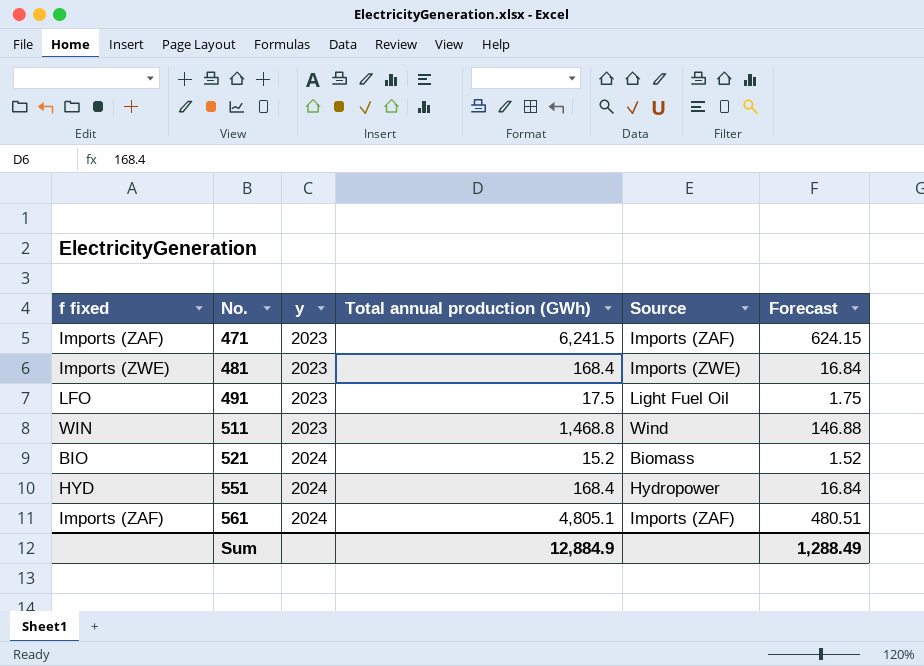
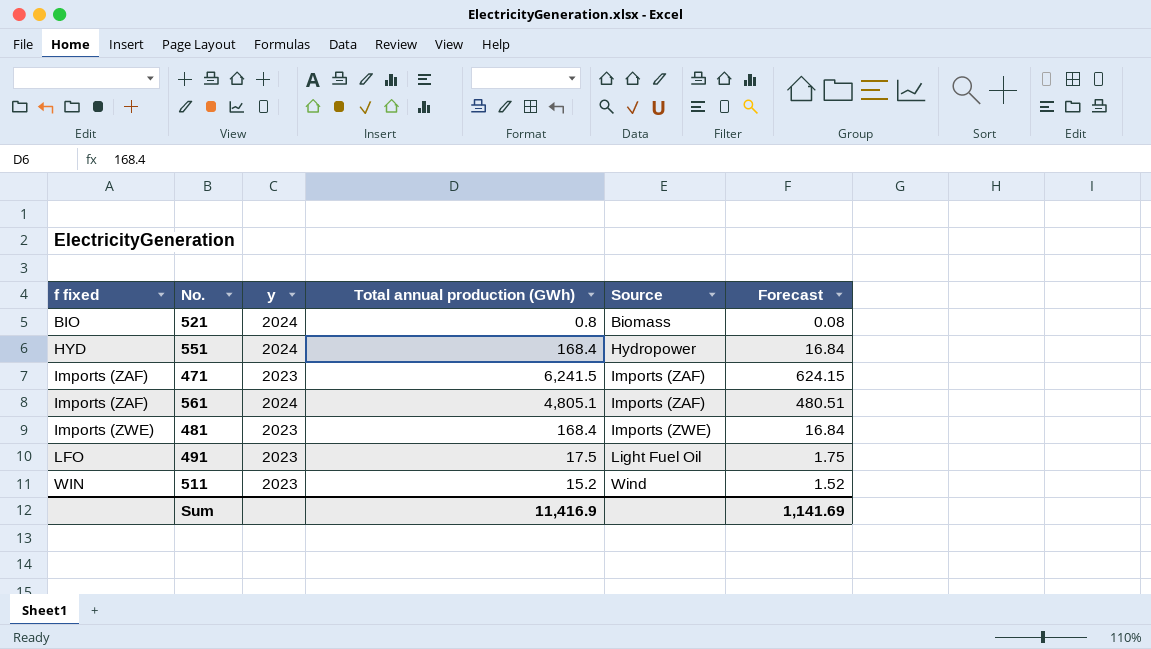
row order: No. ascending -> f fixed ascending
521 | Total annual production (GWh): 15.2 -> 0.8
521 | Forecast: 1.52 -> 0.08
511 | Total annual production (GWh): 1,468.8 -> 15.2
511 | Forecast: 146.88 -> 1.52
Sum | Total annual production (GWh): 12,884.9 -> 11,416.9
Sum | Forecast: 1,288.49 -> 1,141.69

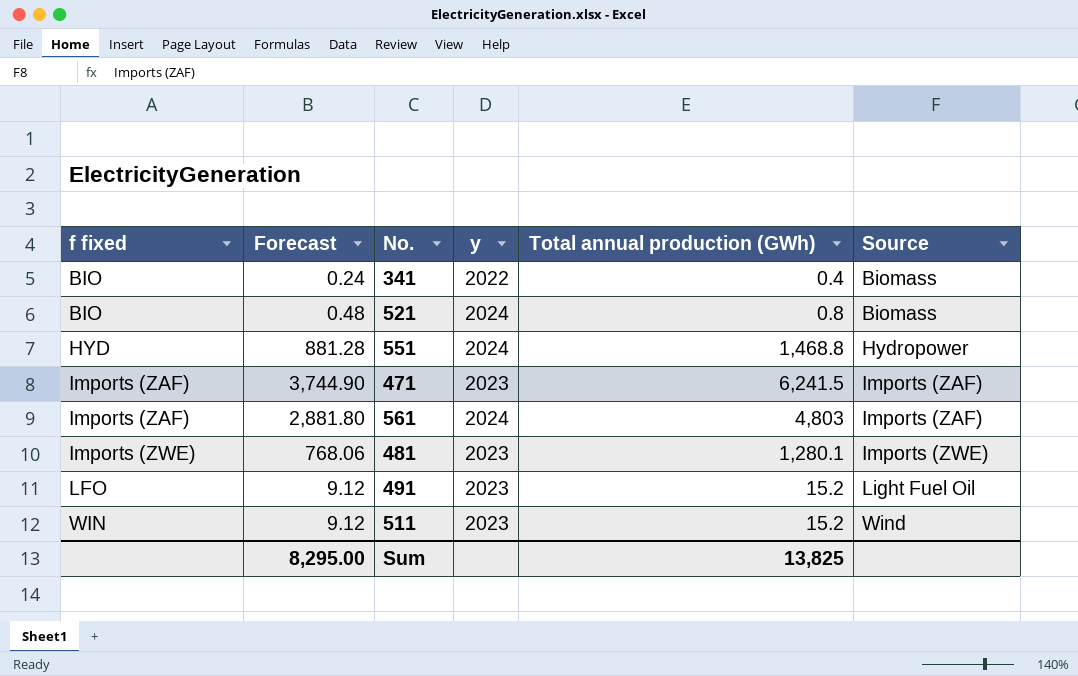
column Forecast | formula: [Total annual production (GWh)] * 0.1 -> [Total annual production (GWh)] * 0.6
column Forecast | position: 6 -> 2
row 341: none -> BIO | 0.24 | 2022 | 0.4 | Biomass
551 | Total annual production (GWh): 168.4 -> 1,468.8
561 | Total annual production (GWh): 4,805.1 -> 4,803
481 | Total annual production (GWh): 168.4 -> 1,280.1
491 | Total annual production (GWh): 17.5 -> 15.2
Sum | Forecast: 1,141.69 -> 8,295.00
Sum | Total annual production (GWh): 11,416.9 -> 13,825

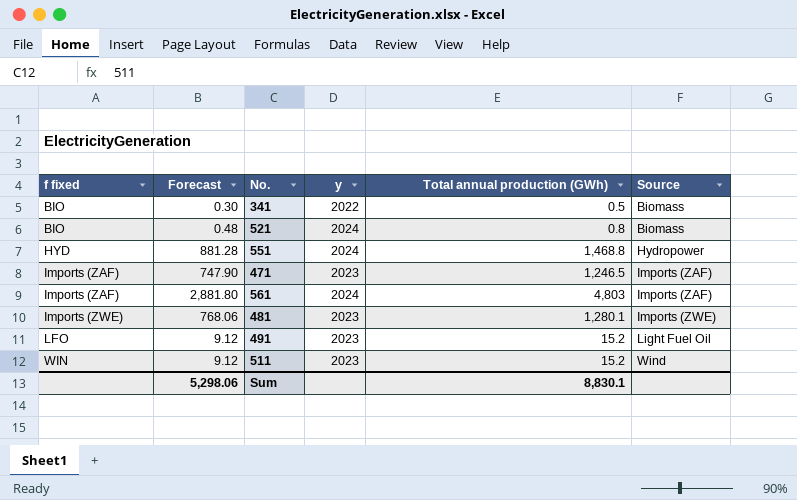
341 | Forecast: 0.24 -> 0.30
341 | Total annual production (GWh): 0.4 -> 0.5
471 | Forecast: 3,744.90 -> 747.90
471 | Total annual production (GWh): 6,241.5 -> 1,246.5
Sum | Forecast: 8,295.00 -> 5,298.06
Sum | Total annual production (GWh): 13,825 -> 8,830.1

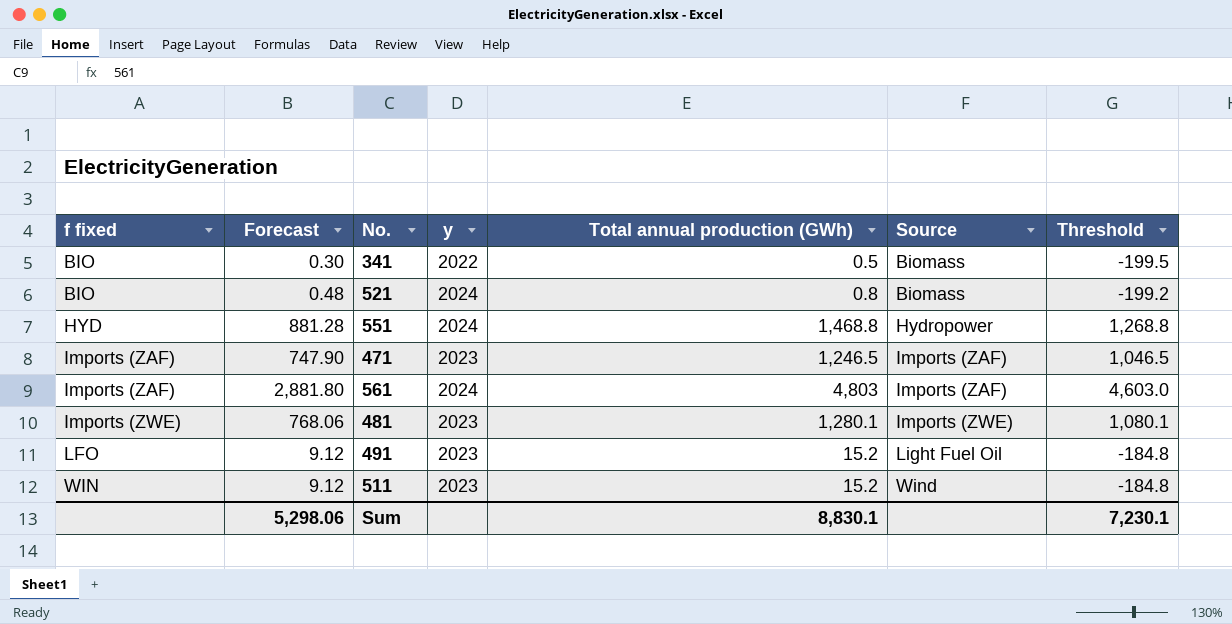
column Threshold | formula: none -> [Total annual production (GWh)] - 200

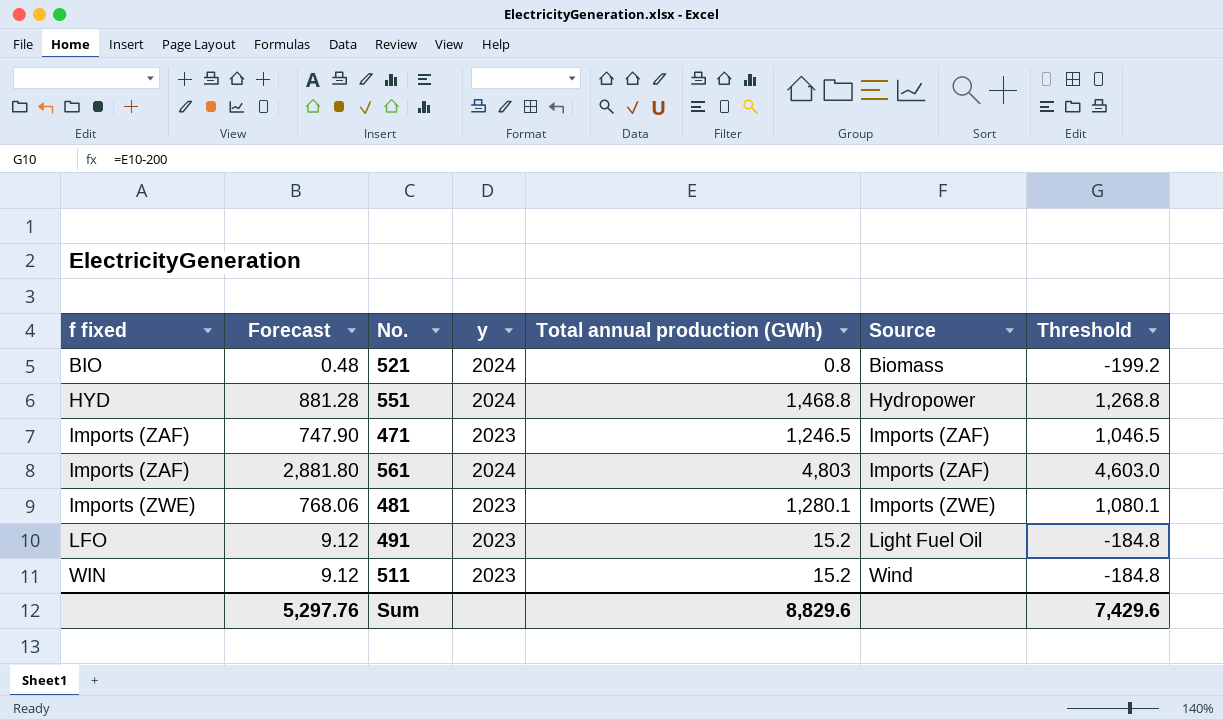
row 341: BIO | 0.30 | 2022 | 0.5 | Biomass | -199.5 -> none
Sum | Forecast: 5,298.06 -> 5,297.76
Sum | Total annual production (GWh): 8,830.1 -> 8,829.6
Sum | Threshold: 7,230.1 -> 7,429.6

